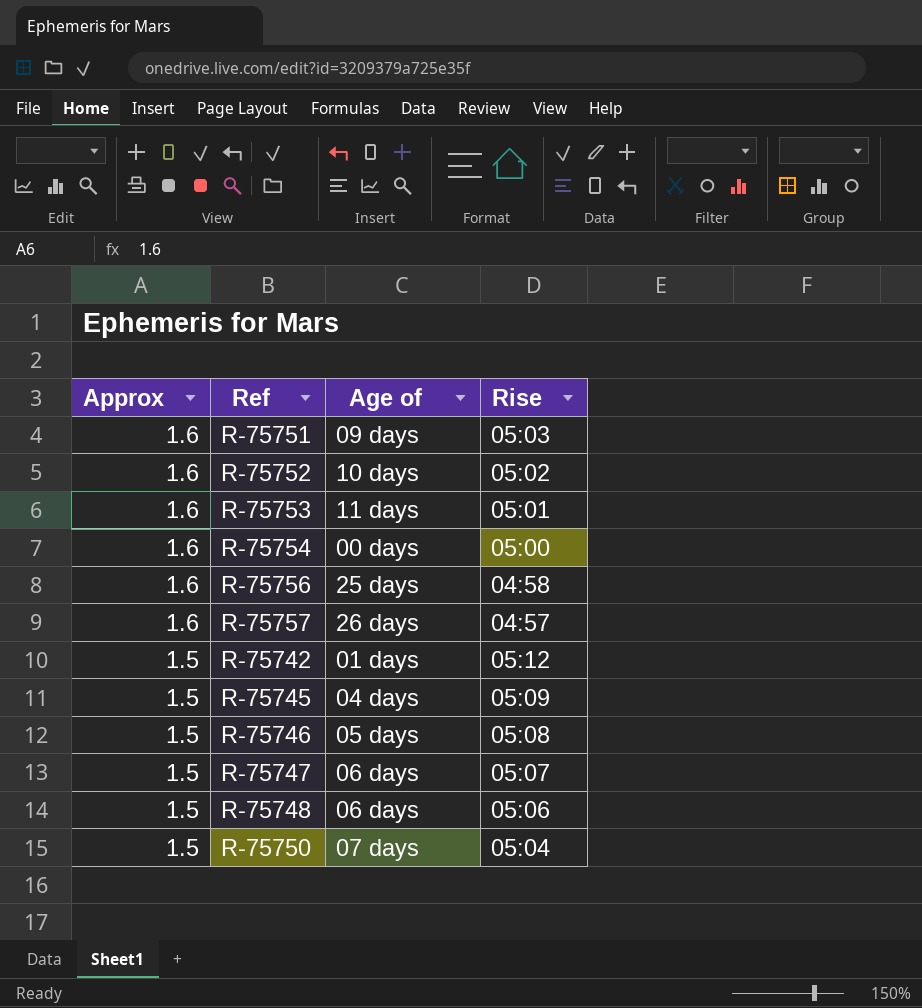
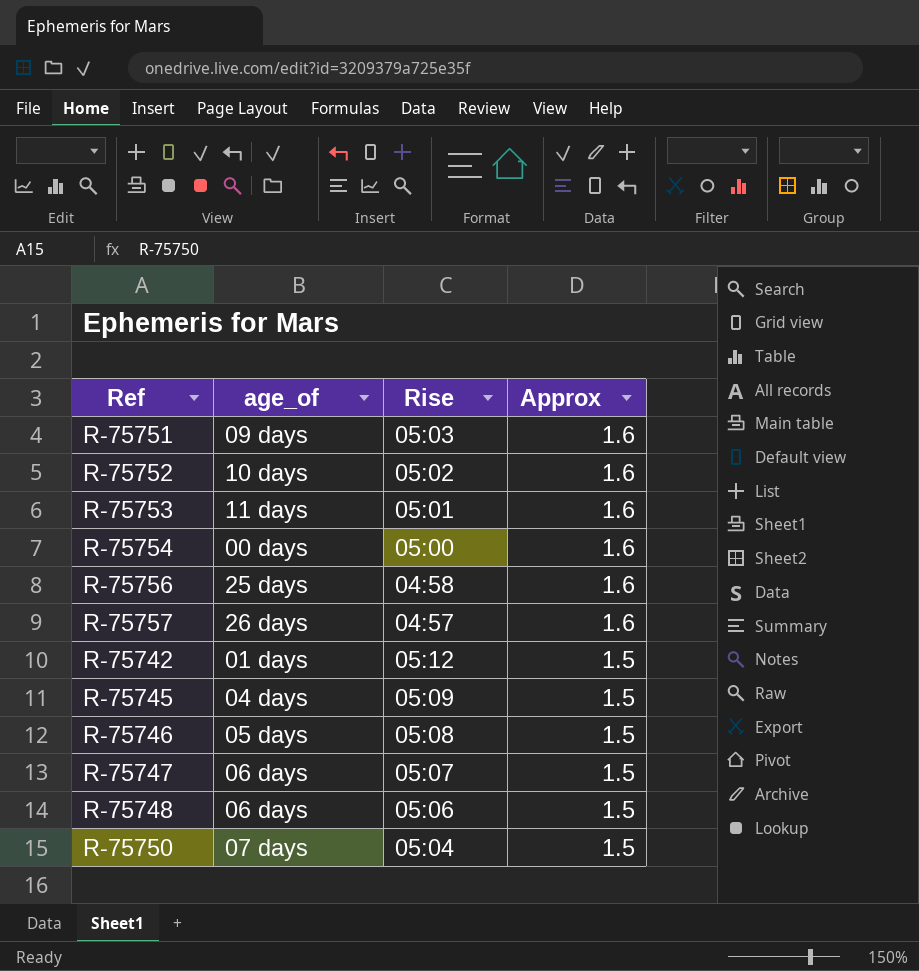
column name: Age of -> age_of
column Approx | position: 1 -> 4

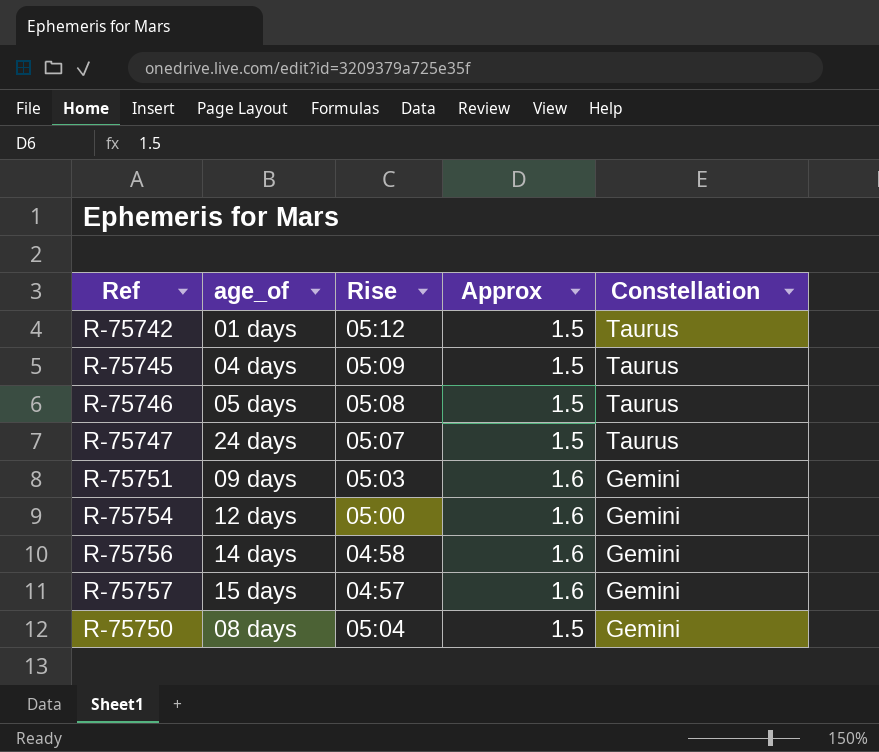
row order: Approx descending -> Constellation descending
column Constellation | position: none -> 5
row R-75752: 10 days | 05:02 | 1.6 -> none
row R-75753: 11 days | 05:01 | 1.6 -> none
row R-75748: 06 days | 05:06 | 1.5 -> none
R-75747 | age_of: 06 days -> 24 days
R-75754 | age_of: 00 days -> 12 days
R-75756 | age_of: 25 days -> 14 days
R-75757 | age_of: 26 days -> 15 days
R-75750 | age_of: 07 days -> 08 days

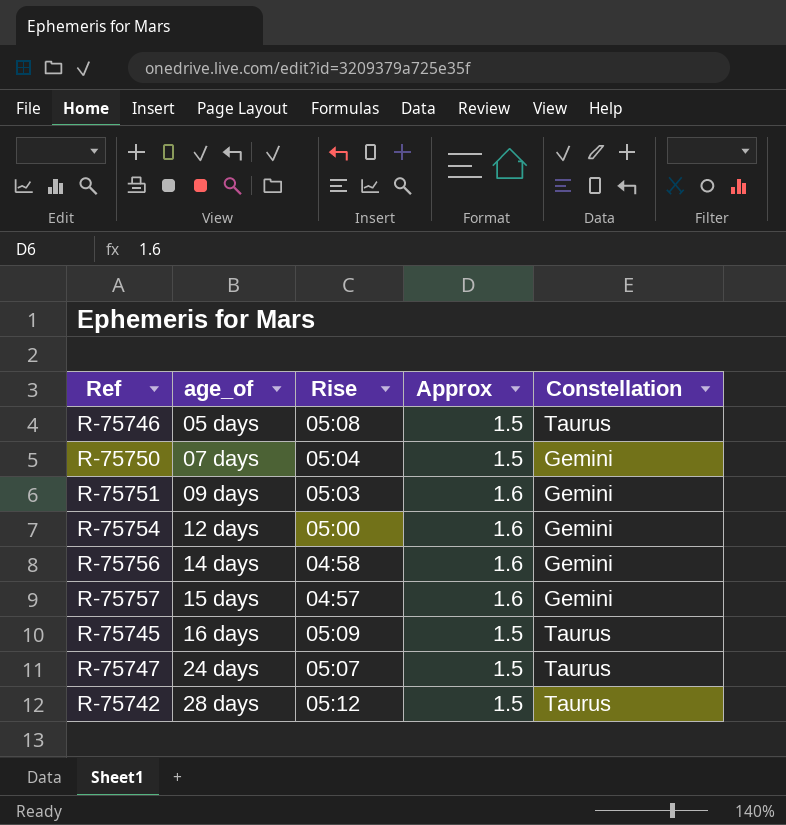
row order: Constellation descending -> age_of ascending
R-75750 | age_of: 08 days -> 07 days
R-75745 | age_of: 04 days -> 16 days
R-75742 | age_of: 01 days -> 28 days

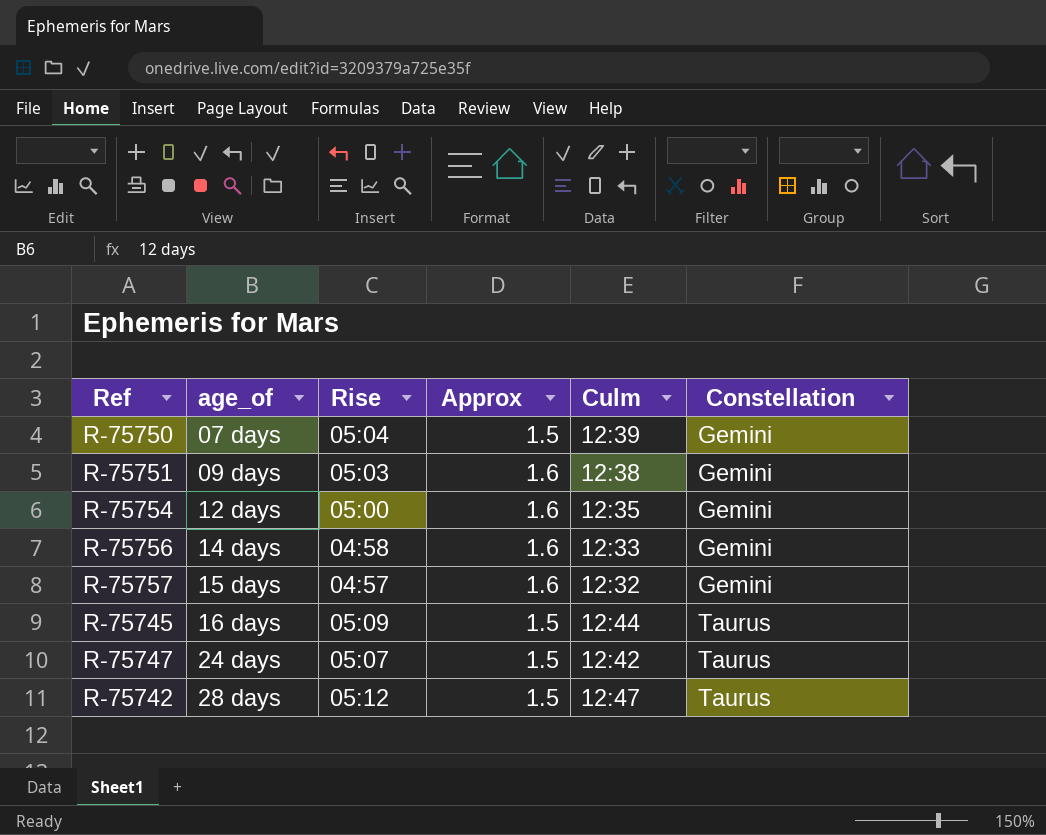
column Culm | position: none -> 5
row R-75746: 05 days | 05:08 | 1.5 | Taurus -> none

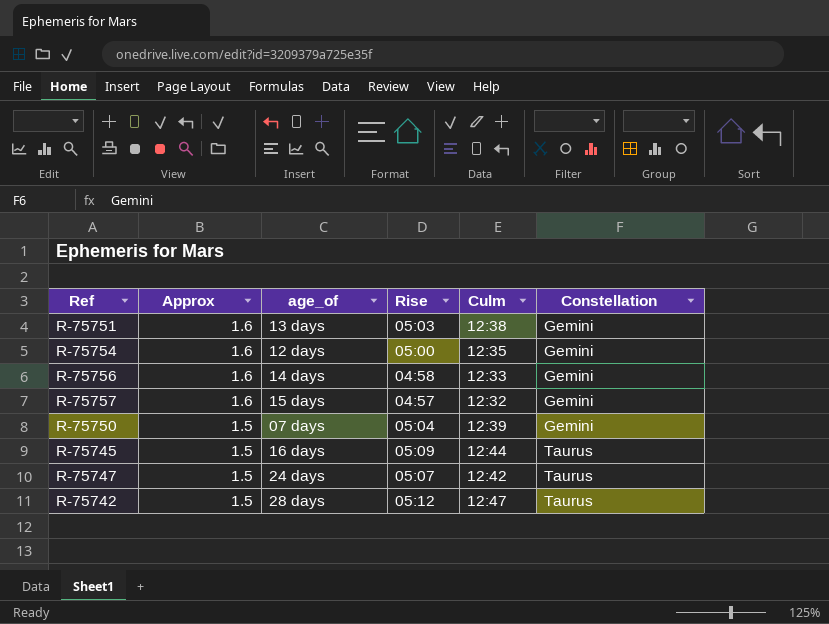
row order: age_of ascending -> Approx descending
column Approx | position: 4 -> 2
R-75751 | age_of: 09 days -> 13 days

